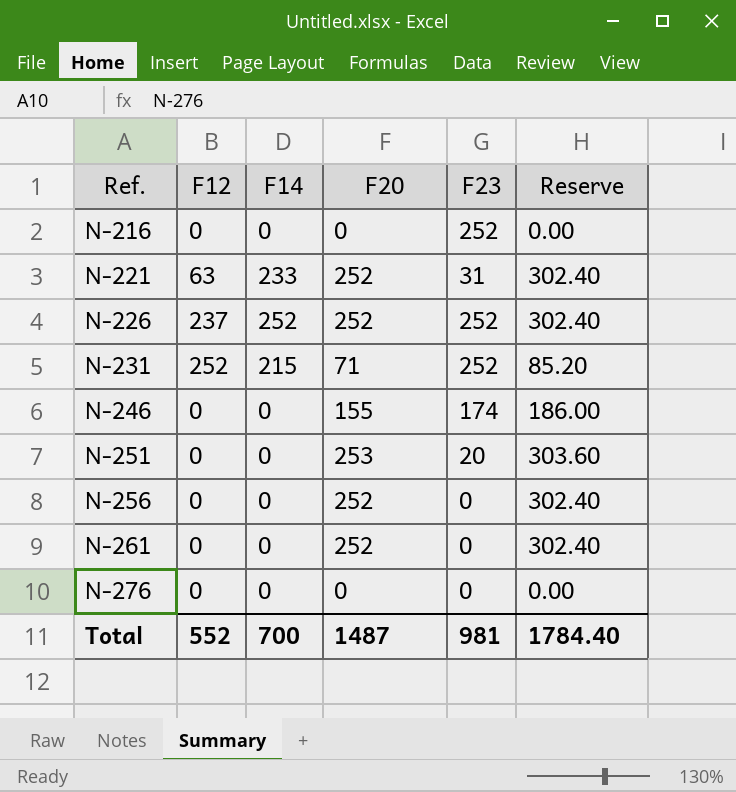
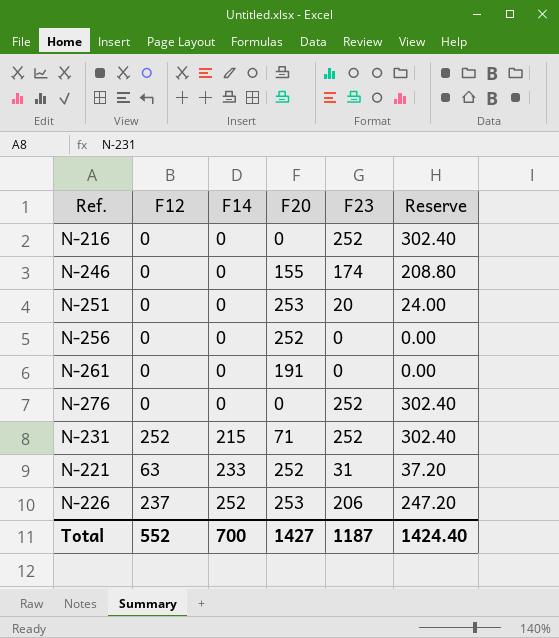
row order: Ref. ascending -> F14 ascending
column Reserve | formula: [F20] * 1.2 -> [F23] * 1.2
N-261 | F20: 252 -> 191
N-276 | F23: 0 -> 252
N-226 | F20: 252 -> 253
N-226 | F23: 252 -> 206
Total | F20: 1487 -> 1427
Total | F23: 981 -> 1187
Total | Reserve: 1784.40 -> 1424.40

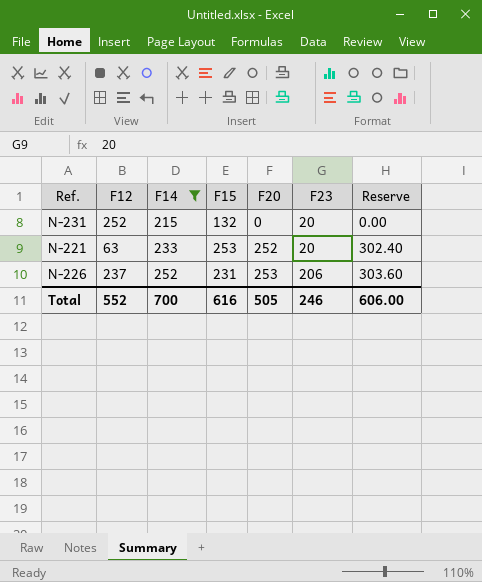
filter: none -> F14 != 0
column F15 | position: none -> 4
column Reserve | formula: [F23] * 1.2 -> [F20] * 1.2
N-231 | F20: 71 -> 0
N-231 | F23: 252 -> 20
N-221 | F23: 31 -> 20
Total | F20: 1427 -> 505
Total | F23: 1187 -> 246
Total | Reserve: 1424.40 -> 606.00

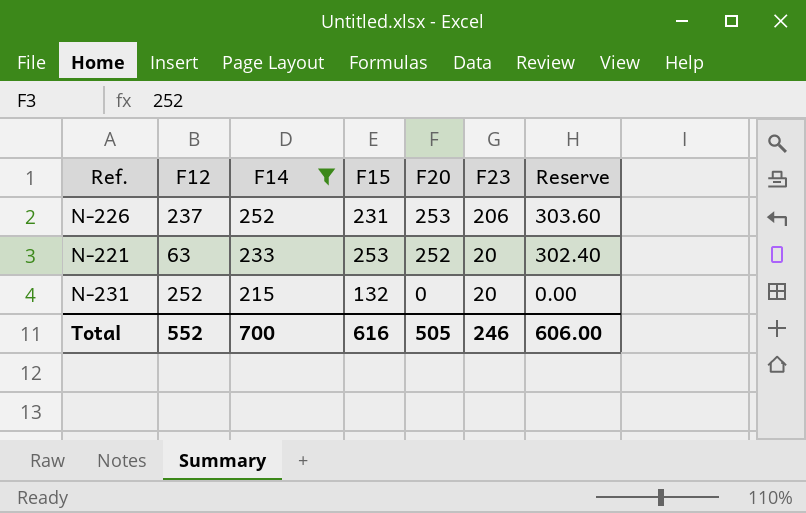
row order: F14 ascending -> F14 descending

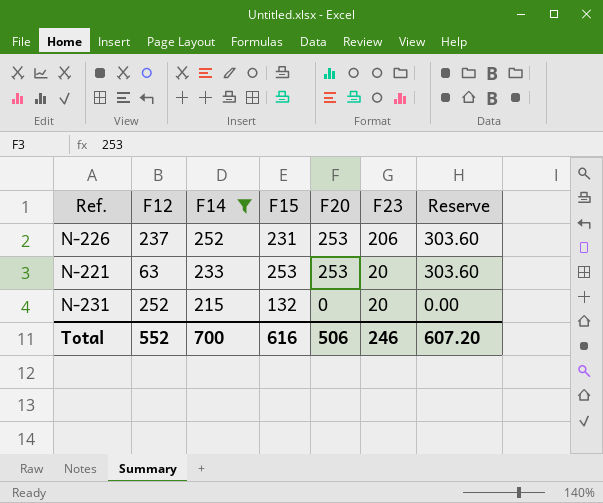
N-221 | F20: 252 -> 253
N-221 | Reserve: 302.40 -> 303.60
Total | F20: 505 -> 506
Total | Reserve: 606.00 -> 607.20

